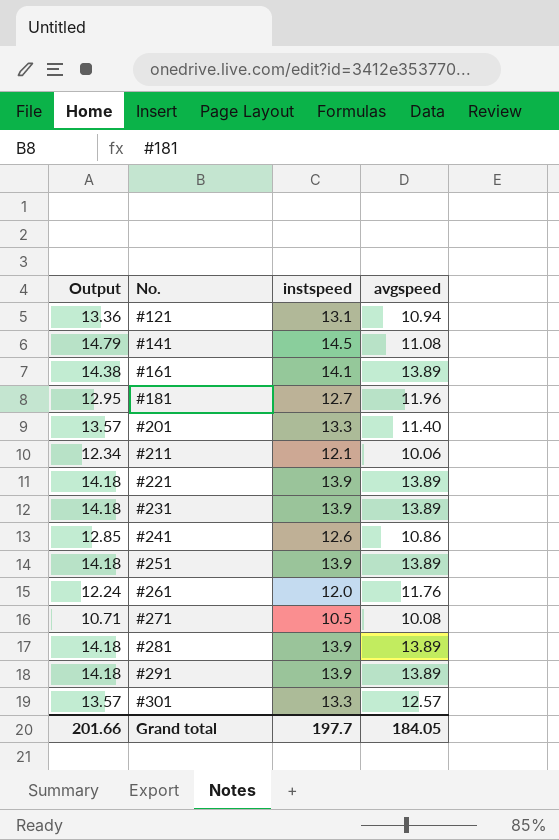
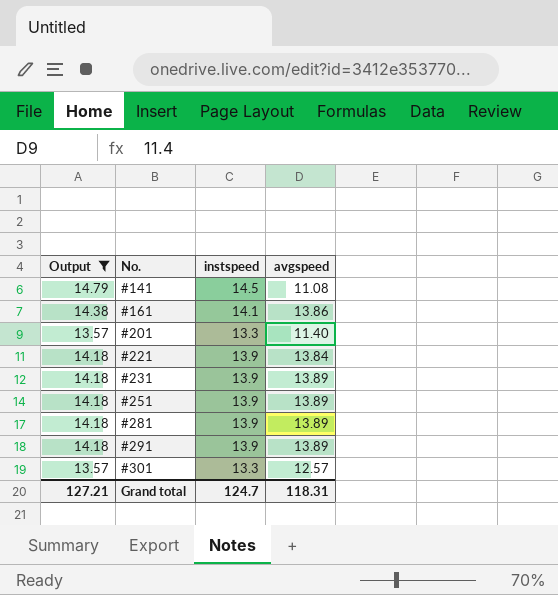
filter: none -> Output >= 13.57
#161 | avgspeed: 13.89 -> 13.86
#221 | avgspeed: 13.89 -> 13.84
Grand total | Output: 201.66 -> 127.21
Grand total | instspeed: 197.7 -> 124.7
Grand total | avgspeed: 184.05 -> 118.31

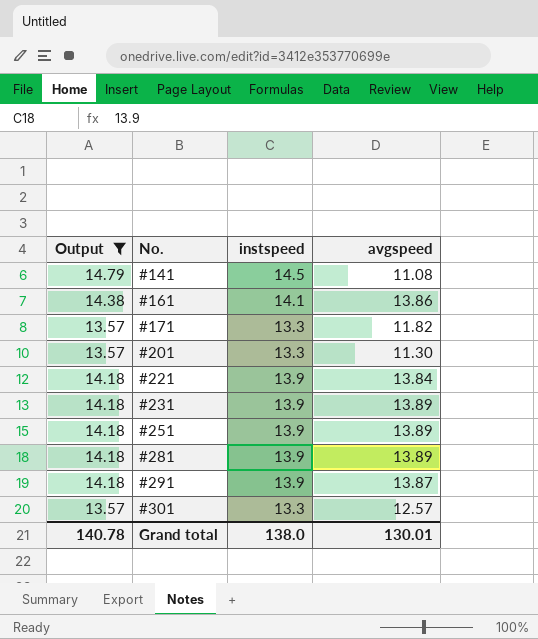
row #171: none -> 13.57 | 13.3 | 11.82
#201 | avgspeed: 11.40 -> 11.30
#291 | avgspeed: 13.89 -> 13.87
Grand total | Output: 127.21 -> 140.78
Grand total | instspeed: 124.7 -> 138.0
Grand total | avgspeed: 118.31 -> 130.01

